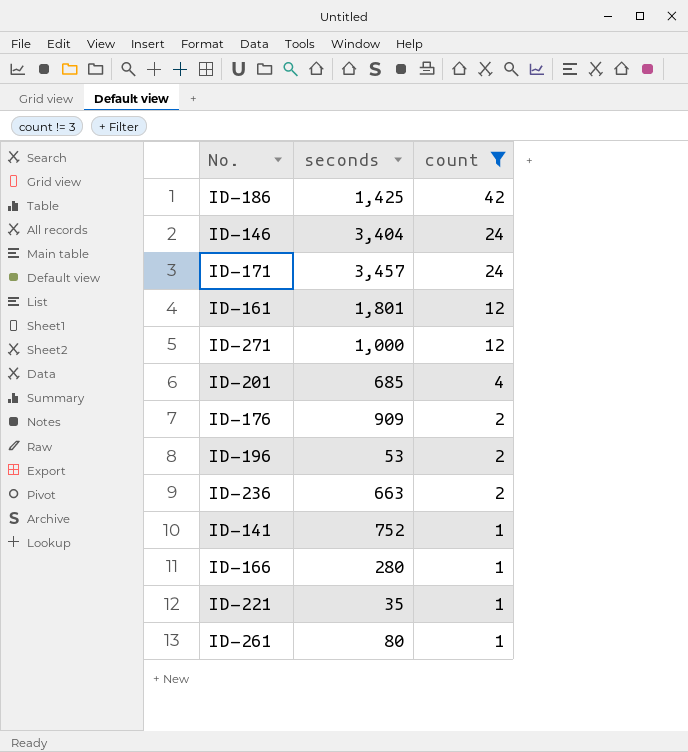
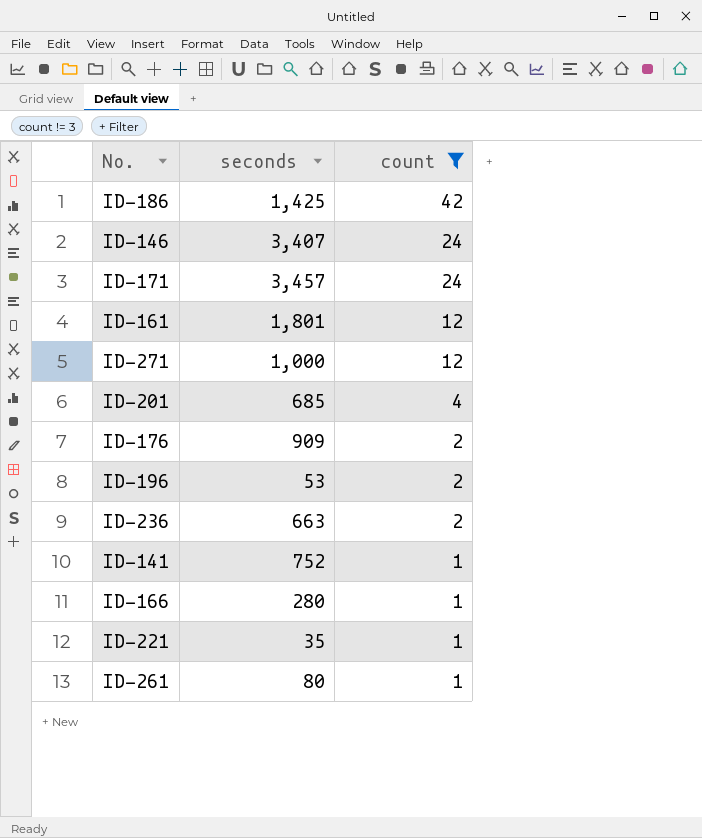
ID-146 | seconds: 3,404 -> 3,407

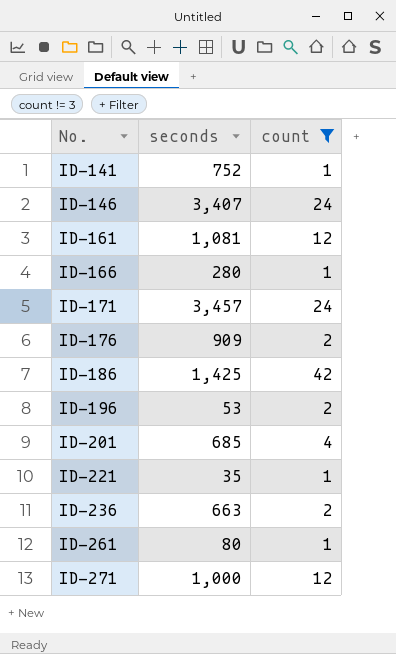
row order: count descending -> No. ascending
ID-161 | seconds: 1,801 -> 1,081

